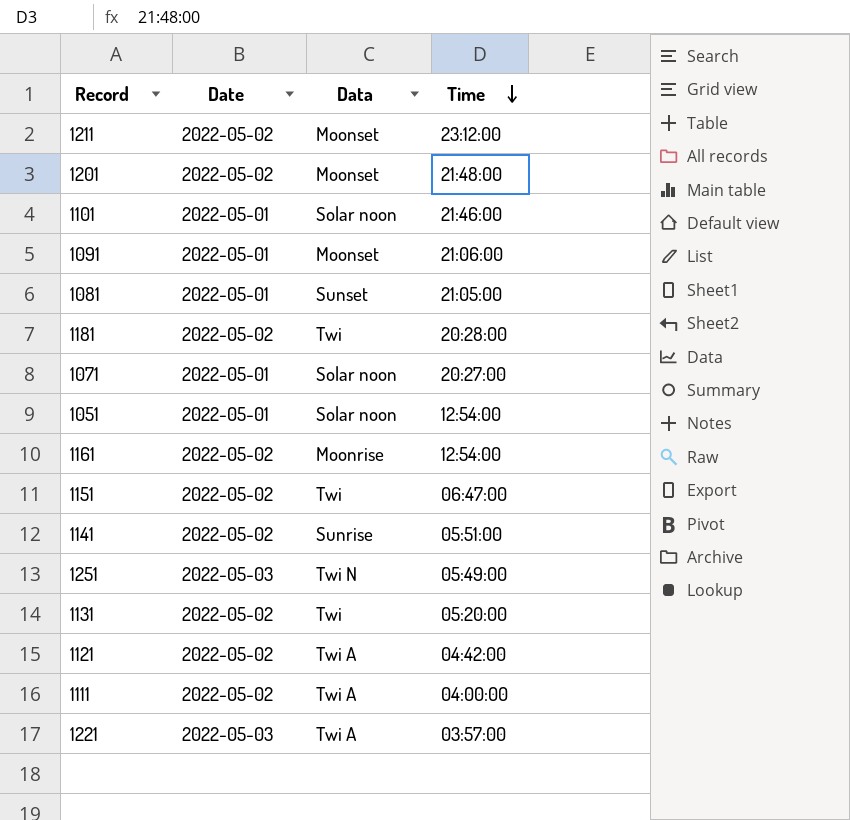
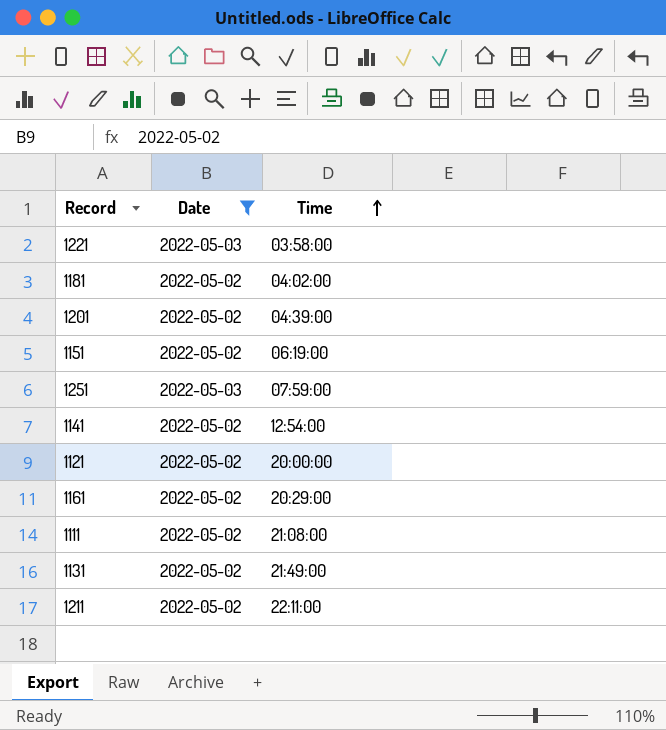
filter: none -> Date != 2022-05-01
row order: Time descending -> Time ascending
column Data | position: 3 -> none
1221 | Time: 03:57:00 -> 03:58:00
1181 | Time: 20:28:00 -> 04:02:00
1201 | Time: 21:48:00 -> 04:39:00
1151 | Time: 06:47:00 -> 06:19:00
1251 | Time: 05:49:00 -> 07:59:00
1141 | Time: 05:51:00 -> 12:54:00
1121 | Time: 04:42:00 -> 20:00:00
1161 | Time: 12:54:00 -> 20:29:00
1111 | Time: 04:00:00 -> 21:08:00
1131 | Time: 05:20:00 -> 21:49:00
1211 | Time: 23:12:00 -> 22:11:00

